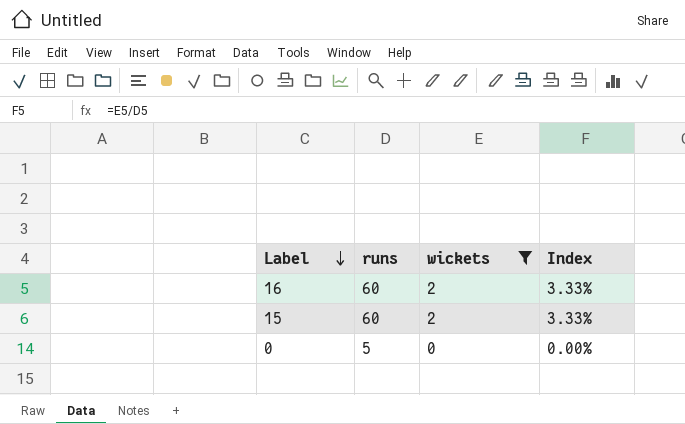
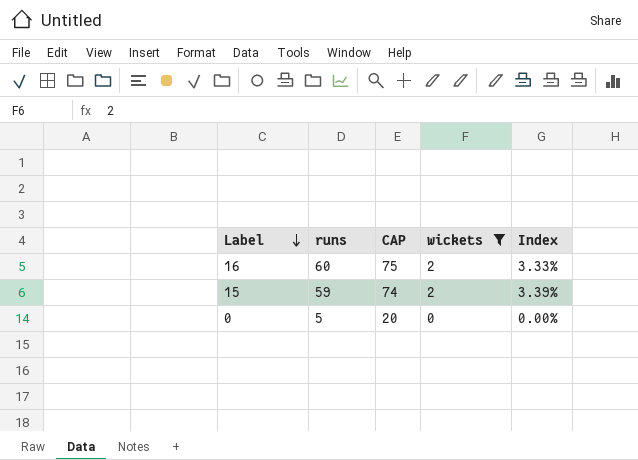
column CAP | formula: none -> [runs] + 15
15 | runs: 60 -> 59
15 | Index: 3.33% -> 3.39%

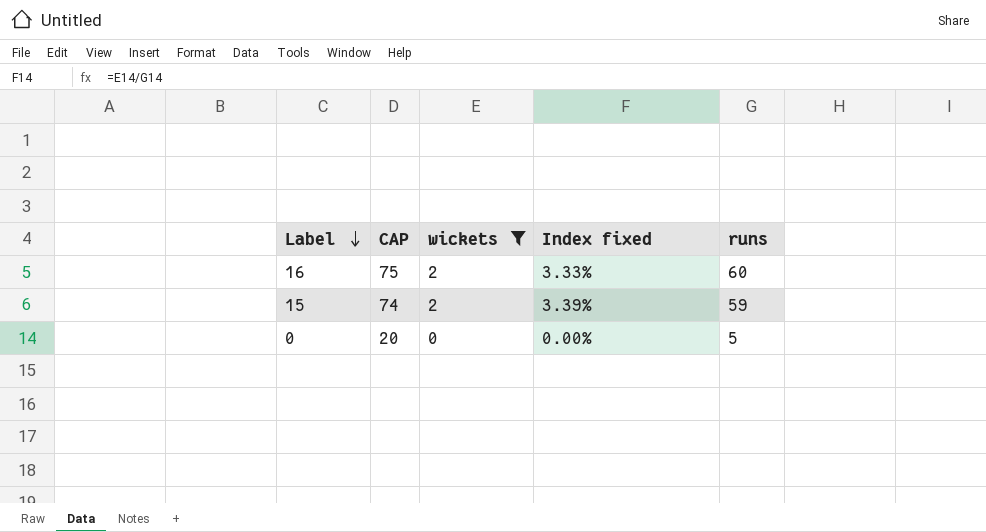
column name: Index -> Index fixed
column runs | position: 2 -> 5

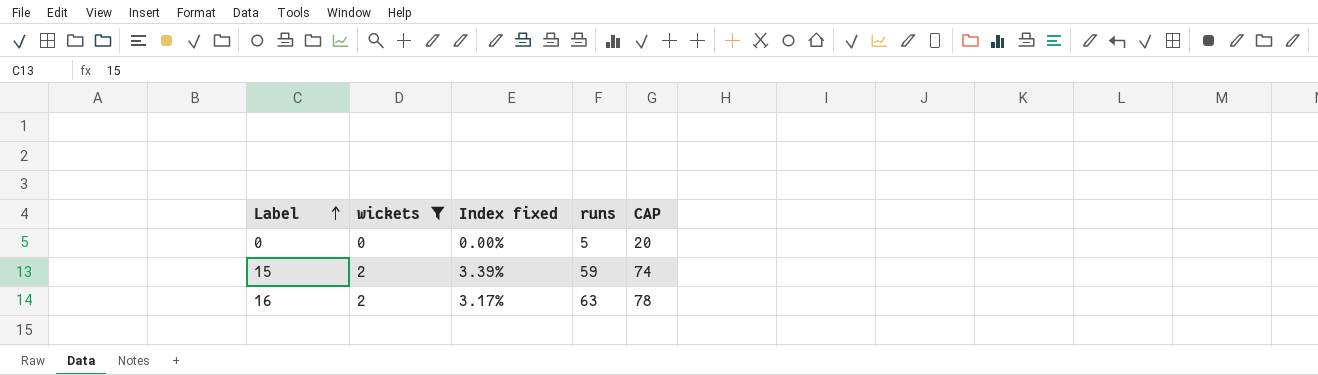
row order: Label descending -> Label ascending
column CAP | position: 2 -> 5
16 | Index fixed: 3.33% -> 3.17%
16 | runs: 60 -> 63
16 | CAP: 75 -> 78

